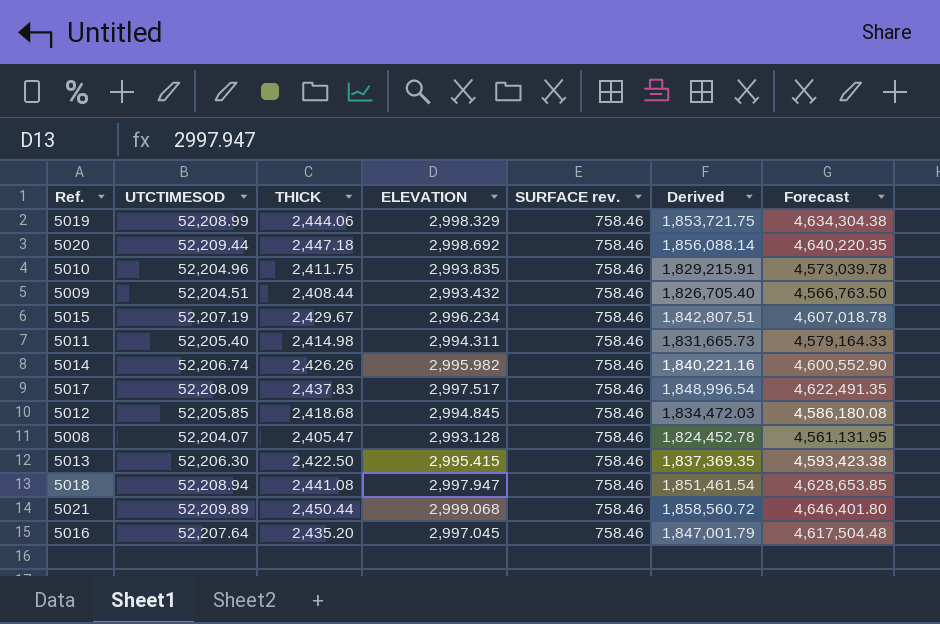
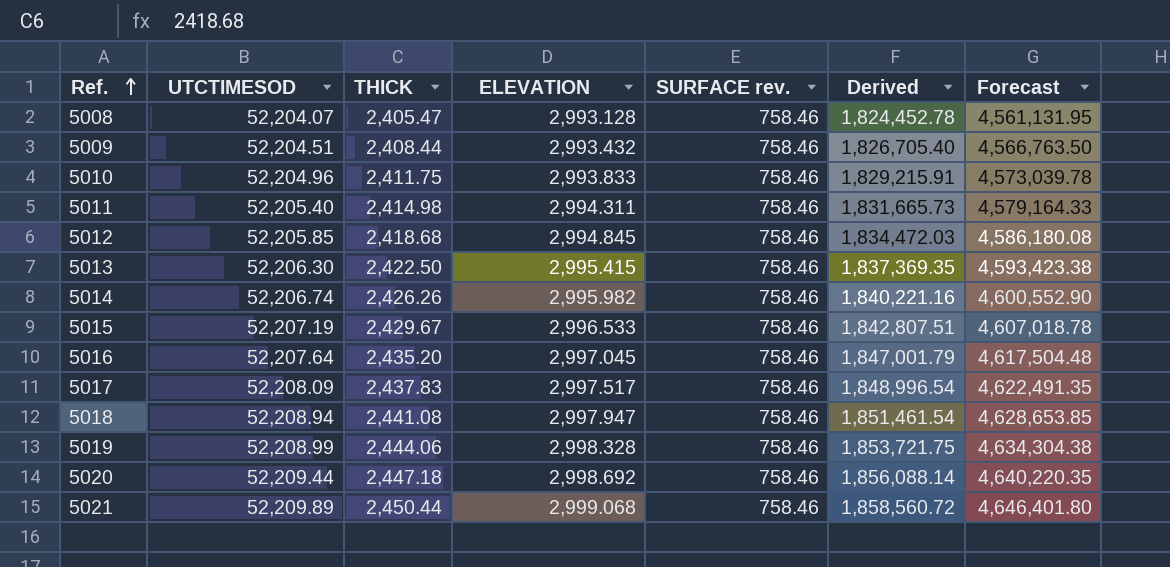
row order: none -> Ref. ascending
5010 | ELEVATION: 2,993.835 -> 2,993.833
5015 | ELEVATION: 2,996.234 -> 2,996.533
5019 | ELEVATION: 2,998.329 -> 2,998.328

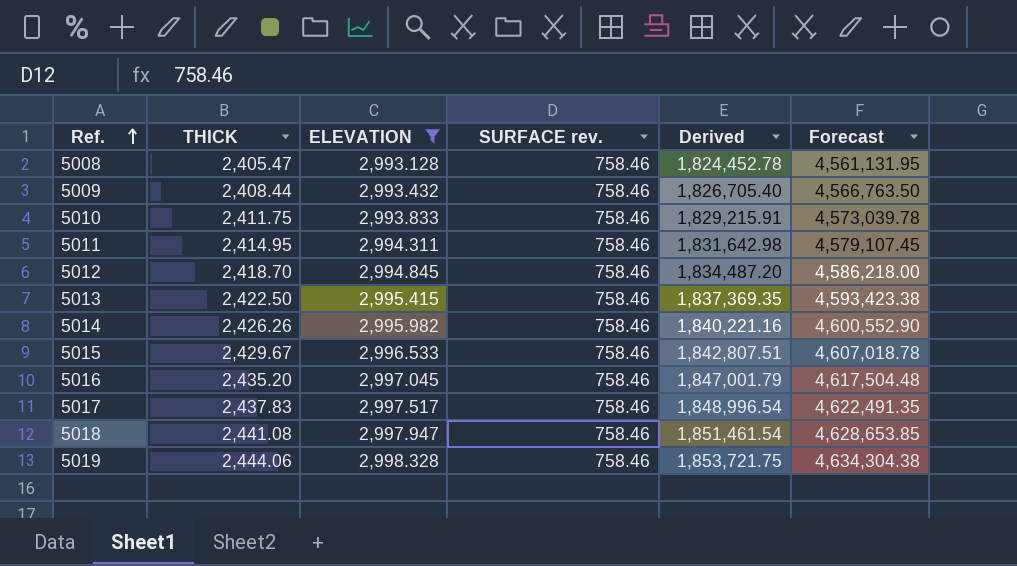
filter: none -> ELEVATION <= 2,998.328
column UTCTIMESOD | position: 2 -> none
5011 | THICK: 2,414.98 -> 2,414.95
5011 | Derived: 1,831,665.73 -> 1,831,642.98
5011 | Forecast: 4,579,164.33 -> 4,579,107.45
5012 | THICK: 2,418.68 -> 2,418.70
5012 | Derived: 1,834,472.03 -> 1,834,487.20
5012 | Forecast: 4,586,180.08 -> 4,586,218.00

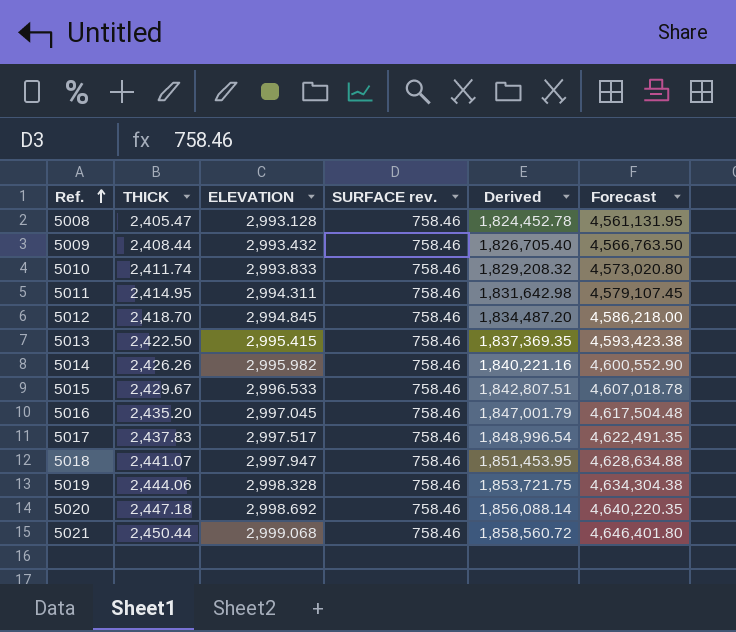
filter: ELEVATION <= 2,998.328 -> none
5010 | THICK: 2,411.75 -> 2,411.74
5010 | Derived: 1,829,215.91 -> 1,829,208.32
5010 | Forecast: 4,573,039.78 -> 4,573,020.80
5018 | THICK: 2,441.08 -> 2,441.07
5018 | Derived: 1,851,461.54 -> 1,851,453.95
5018 | Forecast: 4,628,653.85 -> 4,628,634.88

